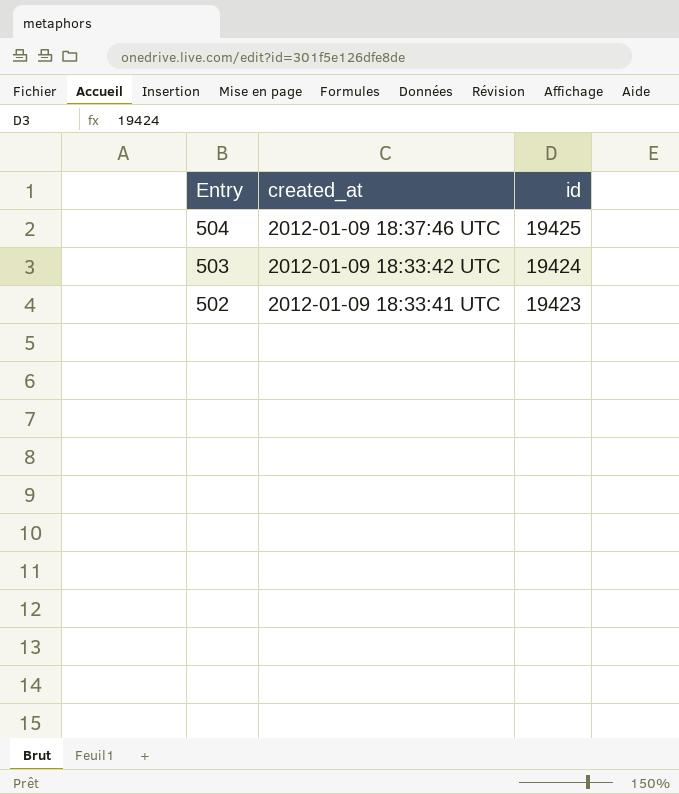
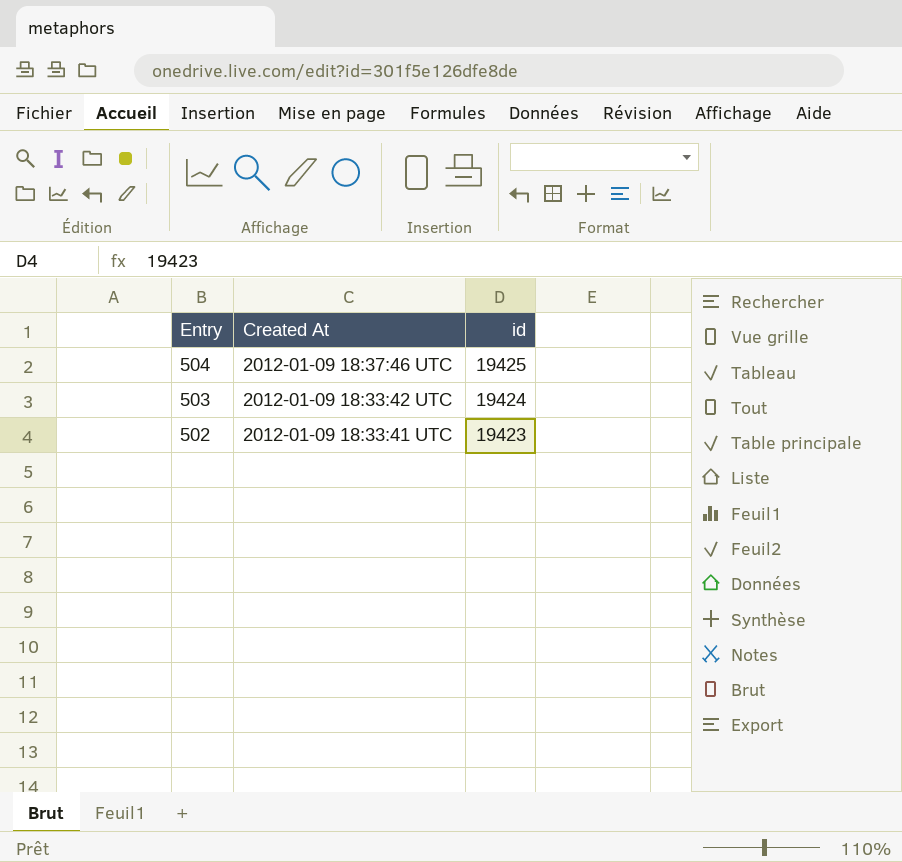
column name: created_at -> Created At

